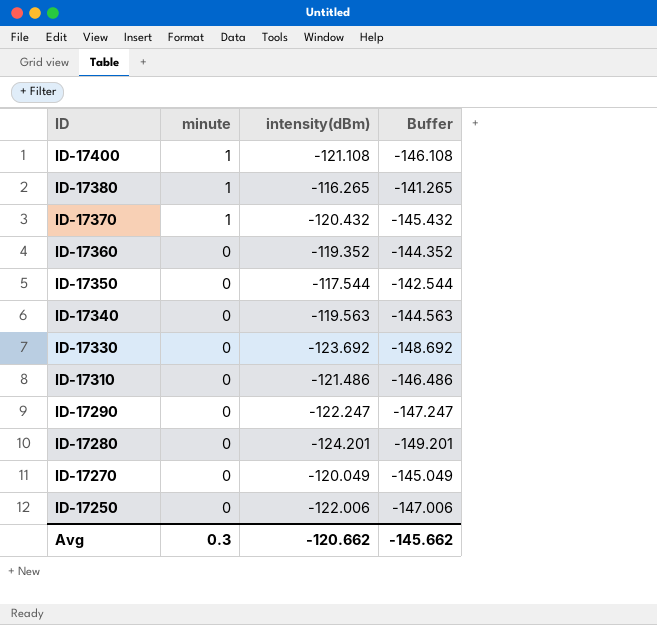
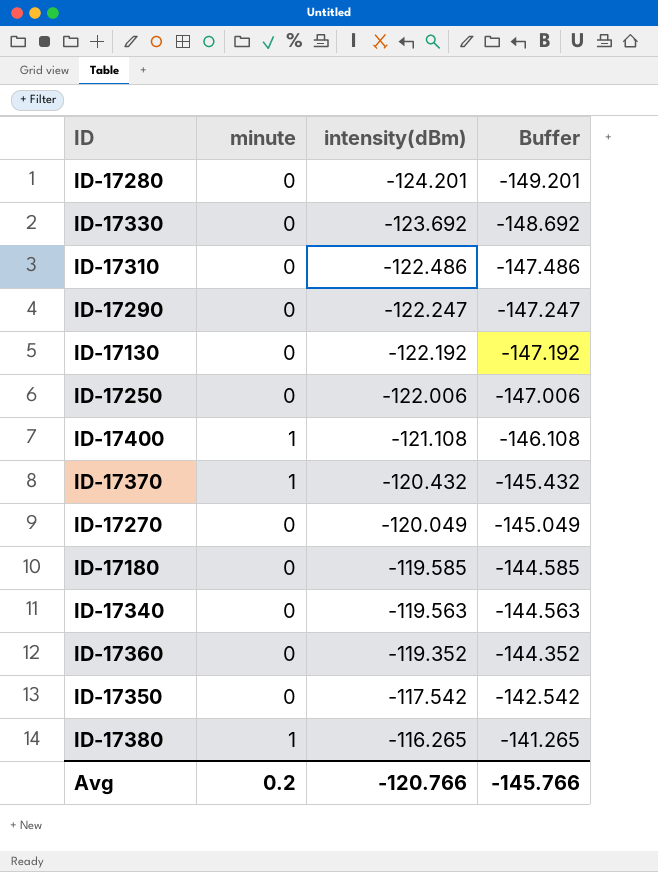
row order: ID descending -> intensity(dBm) ascending
ID-17310 | intensity(dBm): -121.486 -> -122.486
ID-17310 | Buffer: -146.486 -> -147.486
row ID-17130: none -> 0 | -122.192 | -147.192
row ID-17180: none -> 0 | -119.585 | -144.585
ID-17350 | intensity(dBm): -117.544 -> -117.542
ID-17350 | Buffer: -142.544 -> -142.542
Avg | minute: 0.3 -> 0.2
Avg | intensity(dBm): -120.662 -> -120.766
Avg | Buffer: -145.662 -> -145.766

